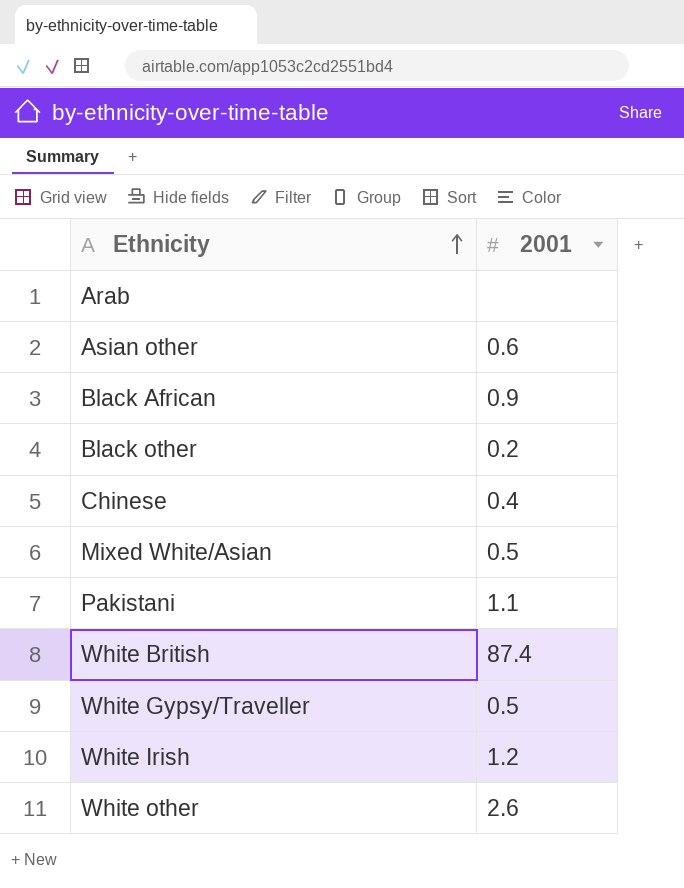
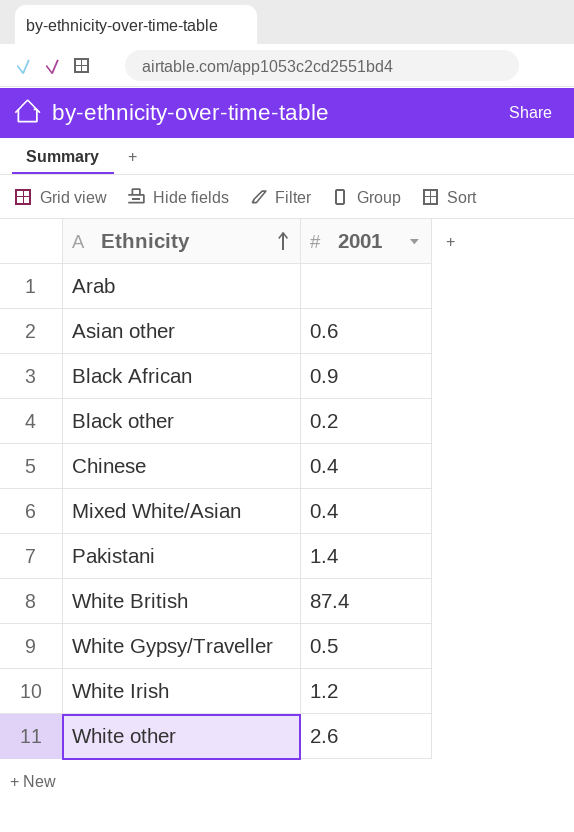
Mixed White/Asian | 2001: 0.5 -> 0.4
Pakistani | 2001: 1.1 -> 1.4

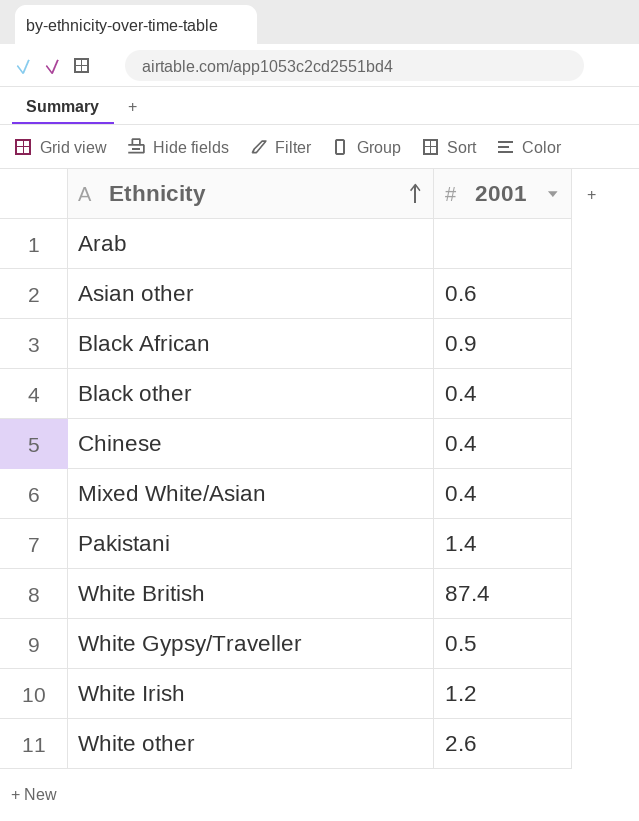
Black other | 2001: 0.2 -> 0.4

